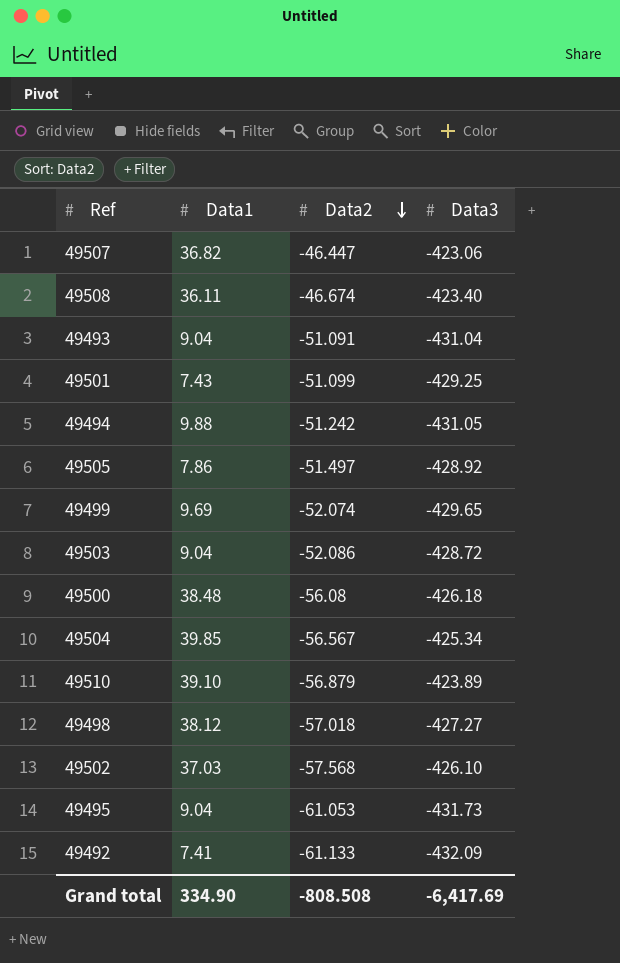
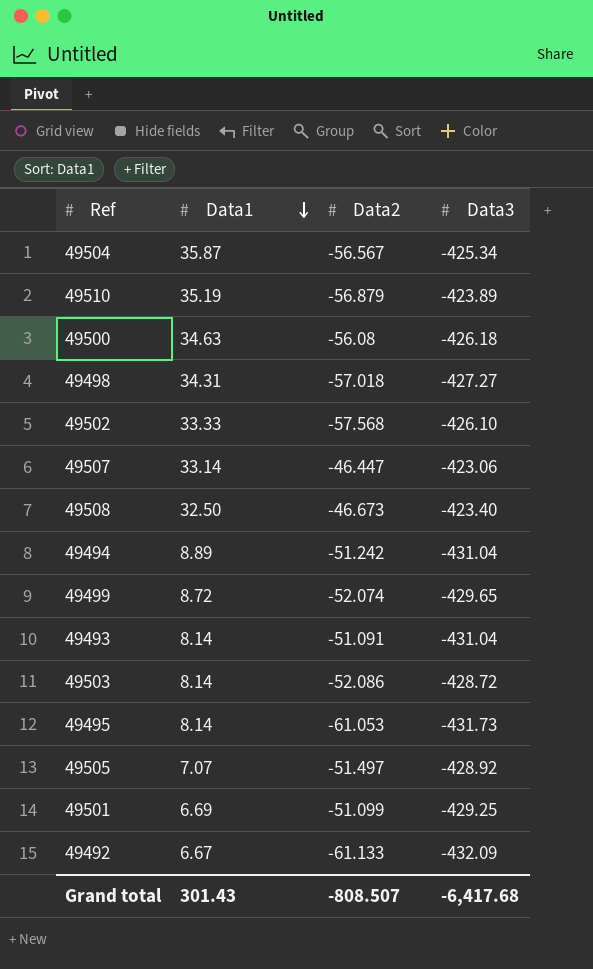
row order: Data2 descending -> Data1 descending
49504 | Data1: 39.85 -> 35.87
49510 | Data1: 39.10 -> 35.19
49500 | Data1: 38.48 -> 34.63
49498 | Data1: 38.12 -> 34.31
49502 | Data1: 37.03 -> 33.33
49507 | Data1: 36.82 -> 33.14
49508 | Data1: 36.11 -> 32.50
49508 | Data2: -46.674 -> -46.673
49494 | Data1: 9.88 -> 8.89
49494 | Data3: -431.05 -> -431.04
49499 | Data1: 9.69 -> 8.72
49493 | Data1: 9.04 -> 8.14
49503 | Data1: 9.04 -> 8.14
49495 | Data1: 9.04 -> 8.14
49505 | Data1: 7.86 -> 7.07
49501 | Data1: 7.43 -> 6.69
49492 | Data1: 7.41 -> 6.67
Grand total | Data1: 334.90 -> 301.43
Grand total | Data2: -808.508 -> -808.507
Grand total | Data3: -6,417.69 -> -6,417.68

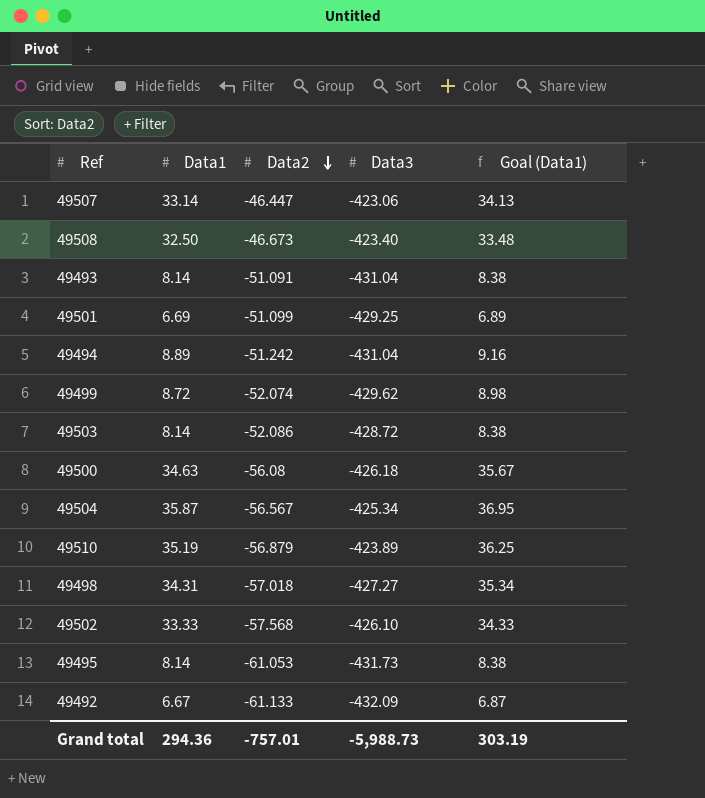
row order: Data1 descending -> Data2 descending
column Goal (Data1) | formula: none -> [Data1] * 1.03
row 49505: 7.07 | -51.497 | -428.92 -> none
49499 | Data3: -429.65 -> -429.62
Grand total | Data1: 301.43 -> 294.36
Grand total | Data2: -808.507 -> -757.01
Grand total | Data3: -6,417.68 -> -5,988.73

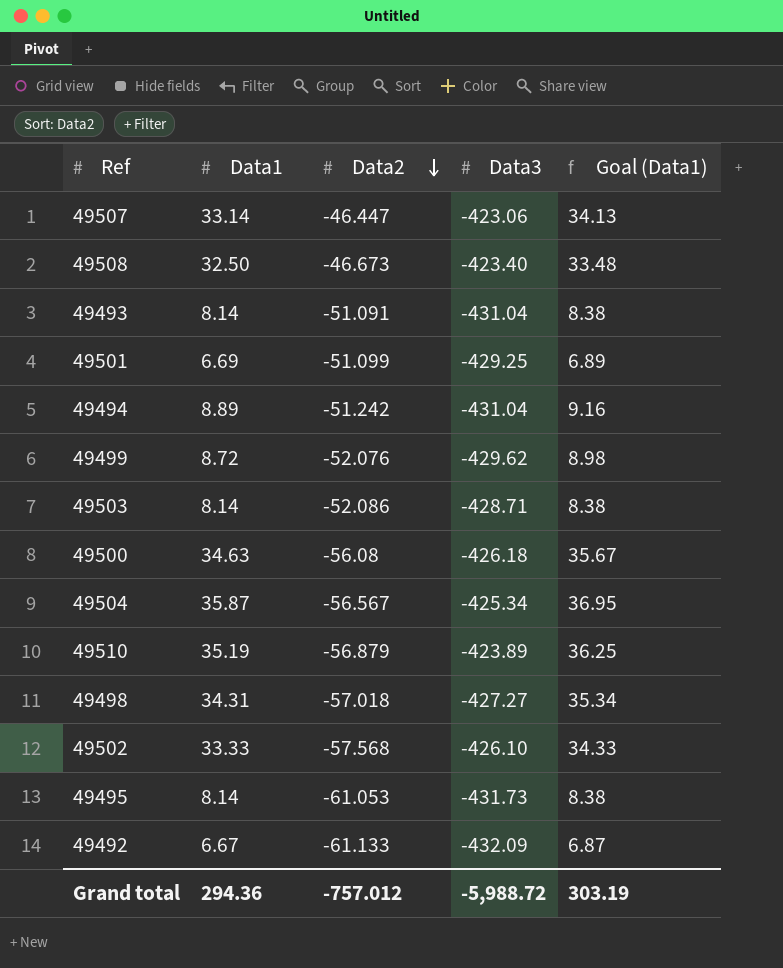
49499 | Data2: -52.074 -> -52.076
49503 | Data3: -428.72 -> -428.71
Grand total | Data2: -757.01 -> -757.012
Grand total | Data3: -5,988.73 -> -5,988.72

